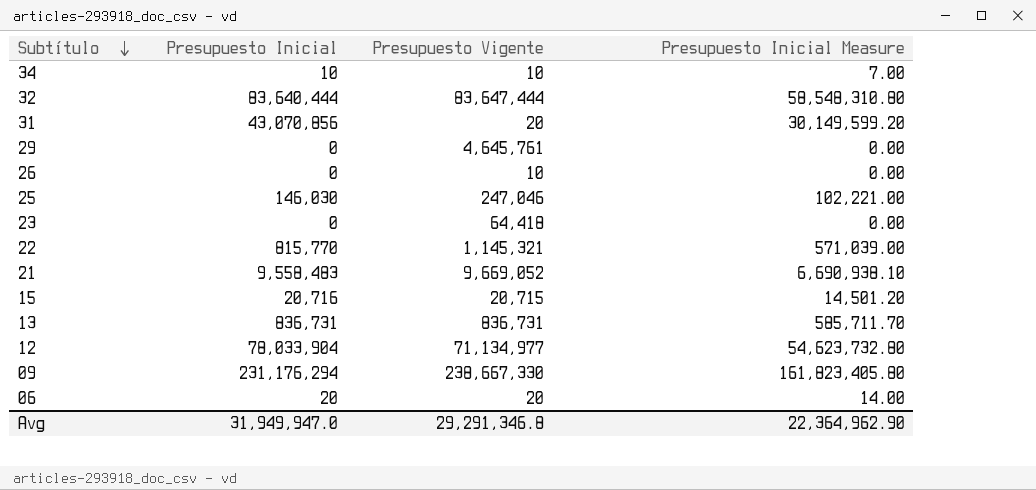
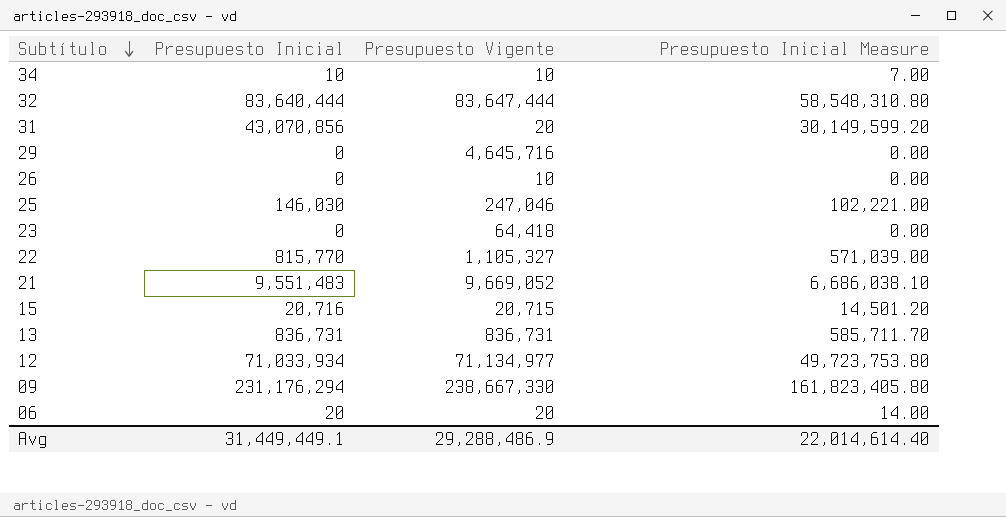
29 | Presupuesto Vigente: 4,645,761 -> 4,645,716
22 | Presupuesto Vigente: 1,145,321 -> 1,105,327
21 | Presupuesto Inicial: 9,558,483 -> 9,551,483
21 | Presupuesto Inicial Measure: 6,690,938.10 -> 6,686,038.10
12 | Presupuesto Inicial: 78,033,904 -> 71,033,934
12 | Presupuesto Inicial Measure: 54,623,732.80 -> 49,723,753.80
Avg | Presupuesto Inicial: 31,949,947.0 -> 31,449,449.1
Avg | Presupuesto Vigente: 29,291,346.8 -> 29,288,486.9
Avg | Presupuesto Inicial Measure: 22,364,962.90 -> 22,014,614.40

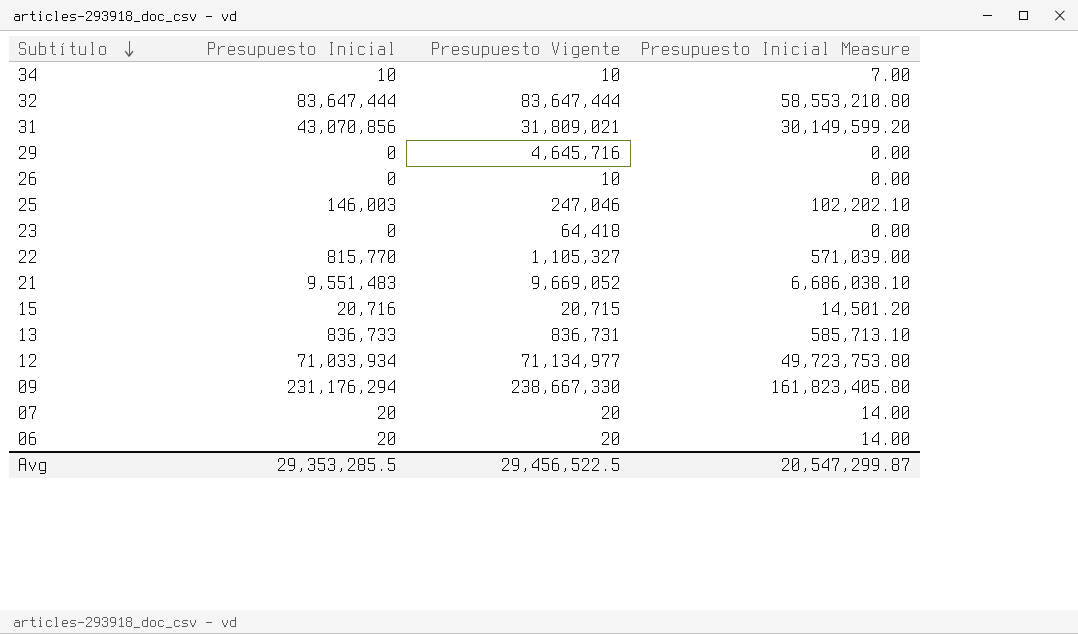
32 | Presupuesto Inicial: 83,640,444 -> 83,647,444
32 | Presupuesto Inicial Measure: 58,548,310.80 -> 58,553,210.80
31 | Presupuesto Vigente: 20 -> 31,809,021
25 | Presupuesto Inicial: 146,030 -> 146,003
25 | Presupuesto Inicial Measure: 102,221.00 -> 102,202.10
13 | Presupuesto Inicial: 836,731 -> 836,733
13 | Presupuesto Inicial Measure: 585,711.70 -> 585,713.10
row 07: none -> 20 | 20 | 14.00
Avg | Presupuesto Inicial: 31,449,449.1 -> 29,353,285.5
Avg | Presupuesto Vigente: 29,288,486.9 -> 29,456,522.5
Avg | Presupuesto Inicial Measure: 22,014,614.40 -> 20,547,299.87

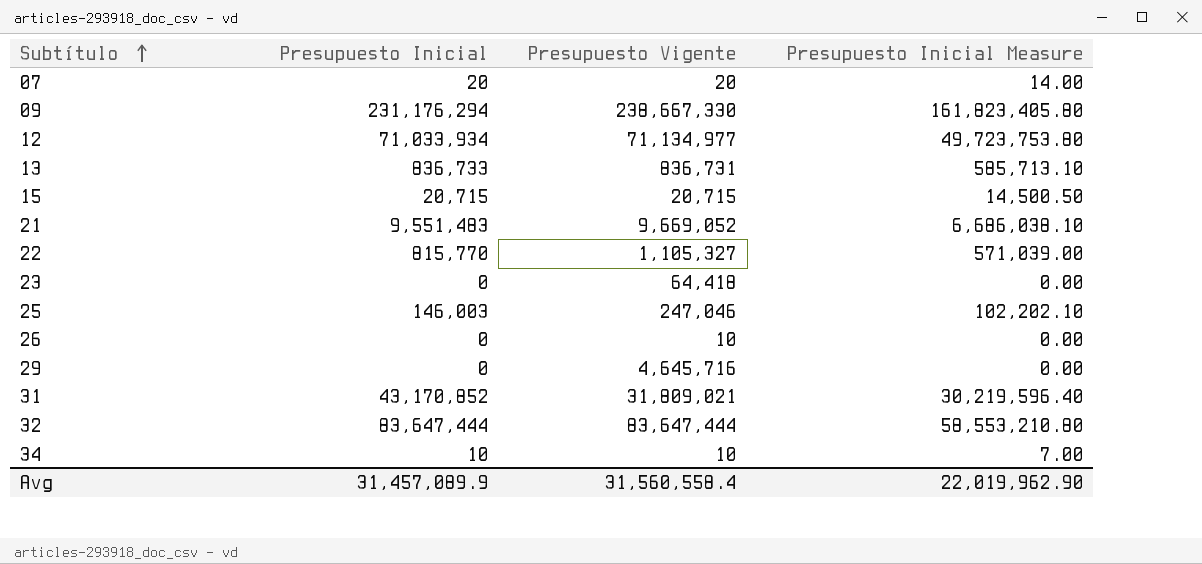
row order: Subtítulo descending -> Subtítulo ascending
row 06: 20 | 20 | 14.00 -> none
15 | Presupuesto Inicial: 20,716 -> 20,715
15 | Presupuesto Inicial Measure: 14,501.20 -> 14,500.50
31 | Presupuesto Inicial: 43,070,856 -> 43,170,852
31 | Presupuesto Inicial Measure: 30,149,599.20 -> 30,219,596.40
Avg | Presupuesto Inicial: 29,353,285.5 -> 31,457,089.9
Avg | Presupuesto Vigente: 29,456,522.5 -> 31,560,558.4
Avg | Presupuesto Inicial Measure: 20,547,299.87 -> 22,019,962.90

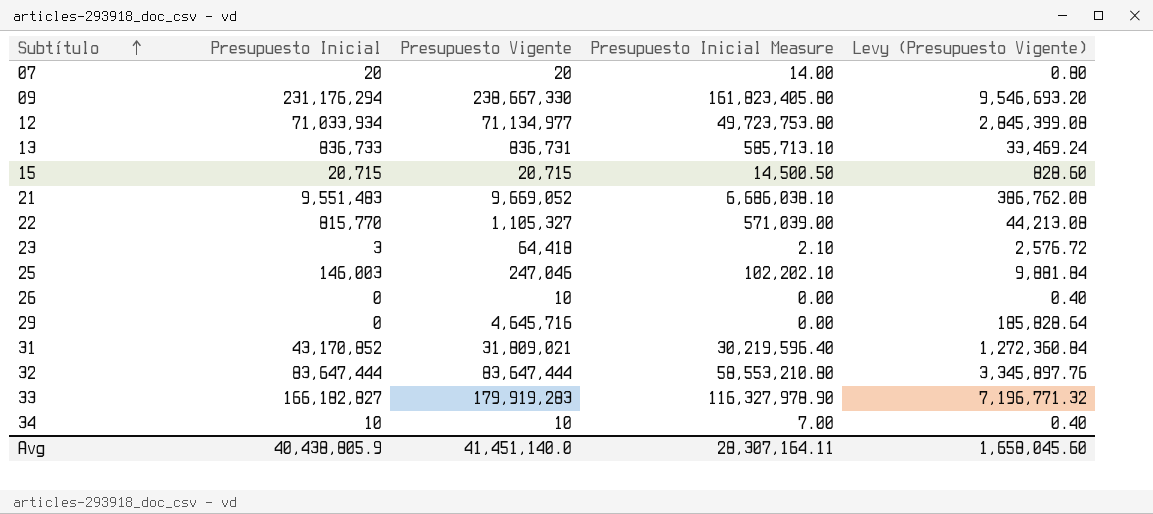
column Levy (Presupuesto Vigente) | formula: none -> [Presupuesto Vigente] * 0.04
23 | Presupuesto Inicial: 0 -> 3
23 | Presupuesto Inicial Measure: 0.00 -> 2.10
row 33: none -> 166,182,827 | 179,919,283 | 116,327,978.90 | 7,196,771.32
Avg | Presupuesto Inicial: 31,457,089.9 -> 40,438,805.9
Avg | Presupuesto Vigente: 31,560,558.4 -> 41,451,140.0
Avg | Presupuesto Inicial Measure: 22,019,962.90 -> 28,307,164.11

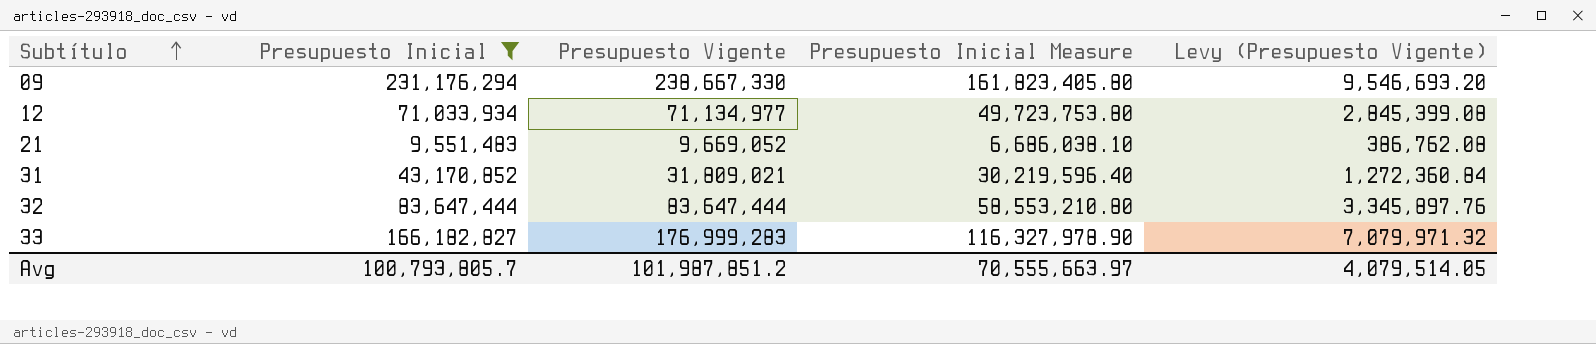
filter: none -> Presupuesto Inicial >= 9,551,483
33 | Presupuesto Vigente: 179,919,283 -> 176,999,283
33 | Levy (Presupuesto Vigente): 7,196,771.32 -> 7,079,971.32
Avg | Presupuesto Inicial: 40,438,805.9 -> 100,793,805.7
Avg | Presupuesto Vigente: 41,451,140.0 -> 101,987,851.2
Avg | Presupuesto Inicial Measure: 28,307,164.11 -> 70,555,663.97
Avg | Levy (Presupuesto Vigente): 1,658,045.60 -> 4,079,514.05

